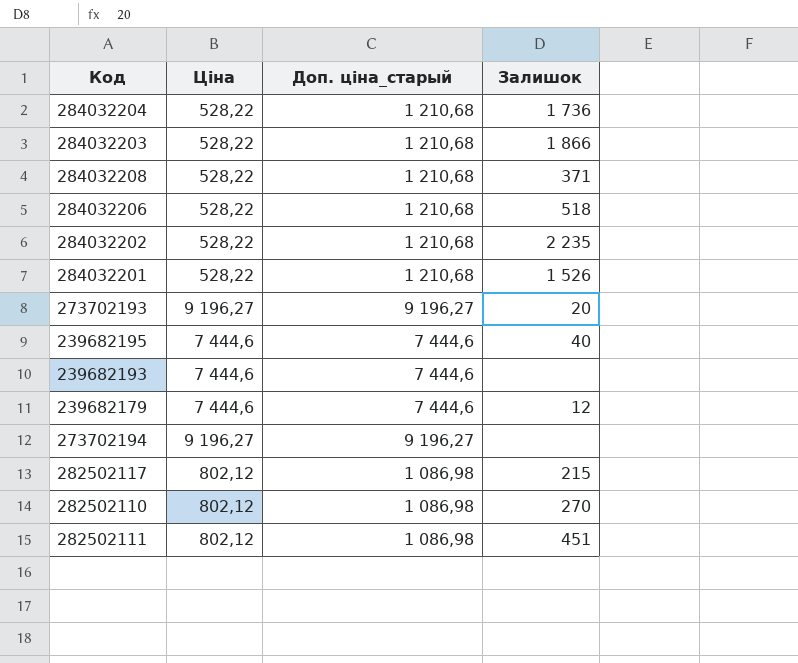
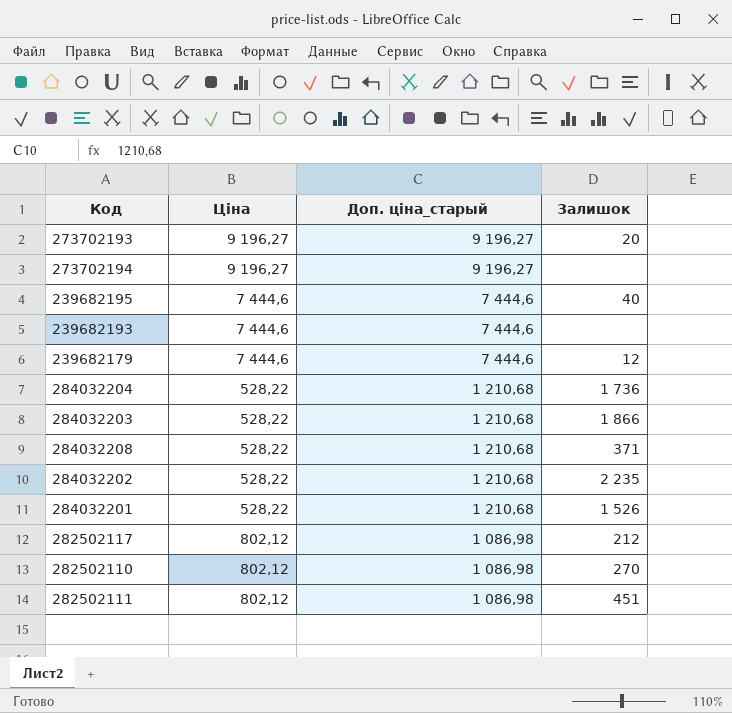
row order: none -> Доп. ціна_старый descending
row 284032206: 528,22 | 1 210,68 | 518 -> none
282502117 | Залишок: 215 -> 212

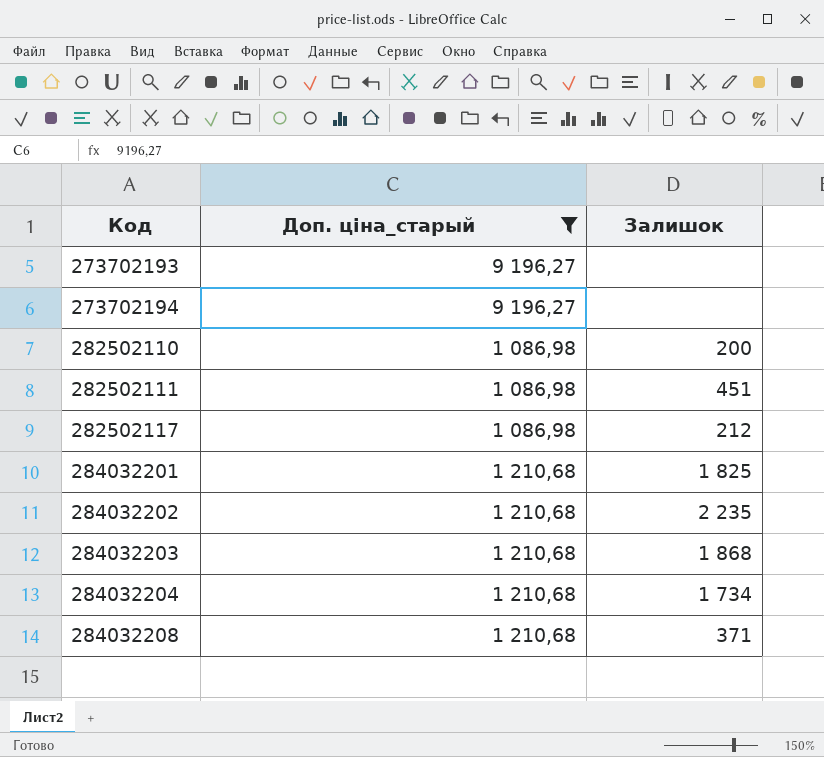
filter: none -> Доп. ціна_старый != 7 444,6
row order: Доп. ціна_старый descending -> Код ascending
column Ціна | position: 2 -> none
273702193 | Залишок: 20 -> none
282502110 | Залишок: 270 -> 200
284032201 | Залишок: 1 526 -> 1 825
284032203 | Залишок: 1 866 -> 1 868
284032204 | Залишок: 1 736 -> 1 734

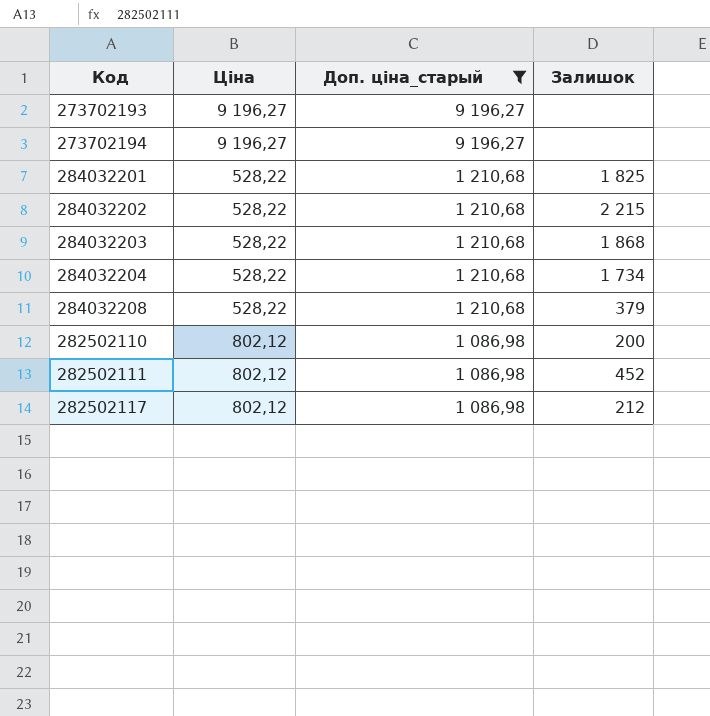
row order: Код ascending -> Доп. ціна_старый descending
column Ціна | position: none -> 2
284032202 | Залишок: 2 235 -> 2 215
284032208 | Залишок: 371 -> 379
282502111 | Залишок: 451 -> 452

